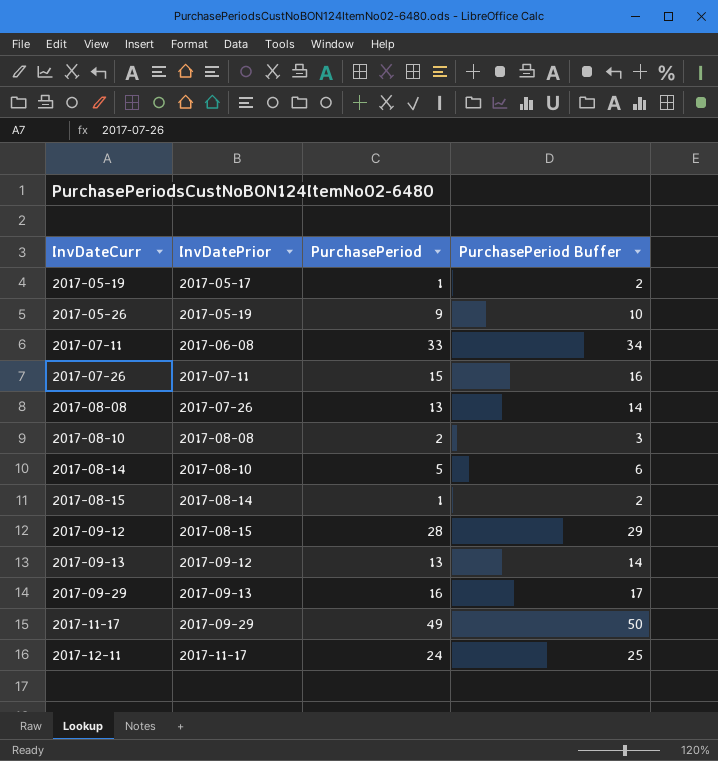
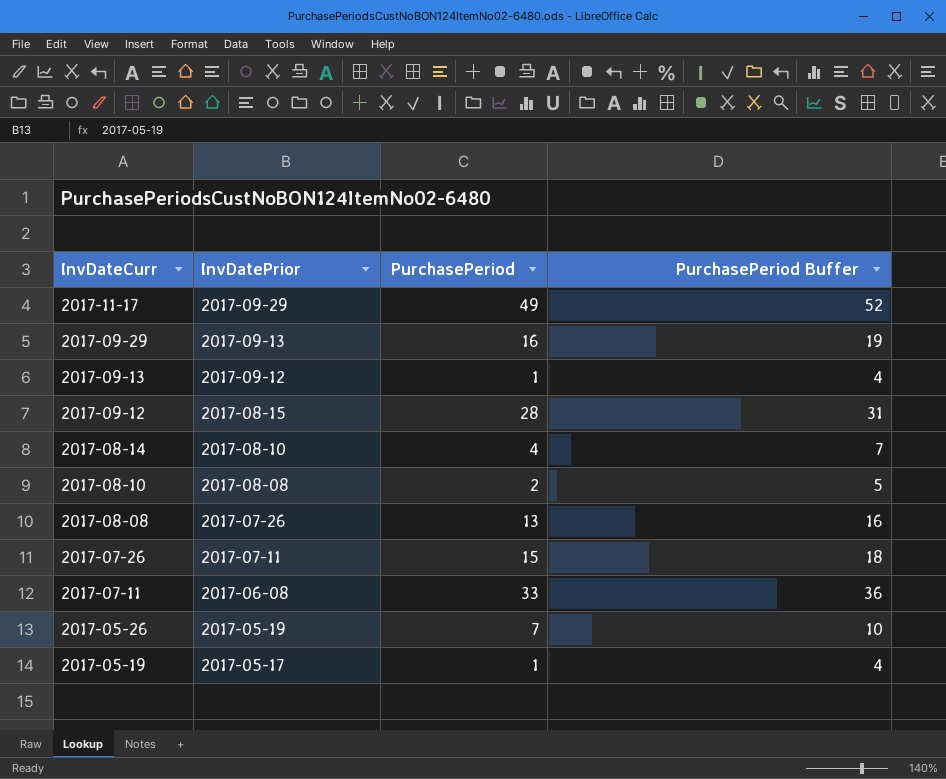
row order: InvDateCurr ascending -> InvDateCurr descending
column PurchasePeriod Buffer | formula: [PurchasePeriod] + 1 -> [PurchasePeriod] + 3
row 2017-08-15: 2017-08-14 | 1 | 2 -> none
row 2017-12-11: 2017-11-17 | 24 | 25 -> none
2017-09-13 | PurchasePeriod: 13 -> 1
2017-08-14 | PurchasePeriod: 5 -> 4
2017-05-26 | PurchasePeriod: 9 -> 7

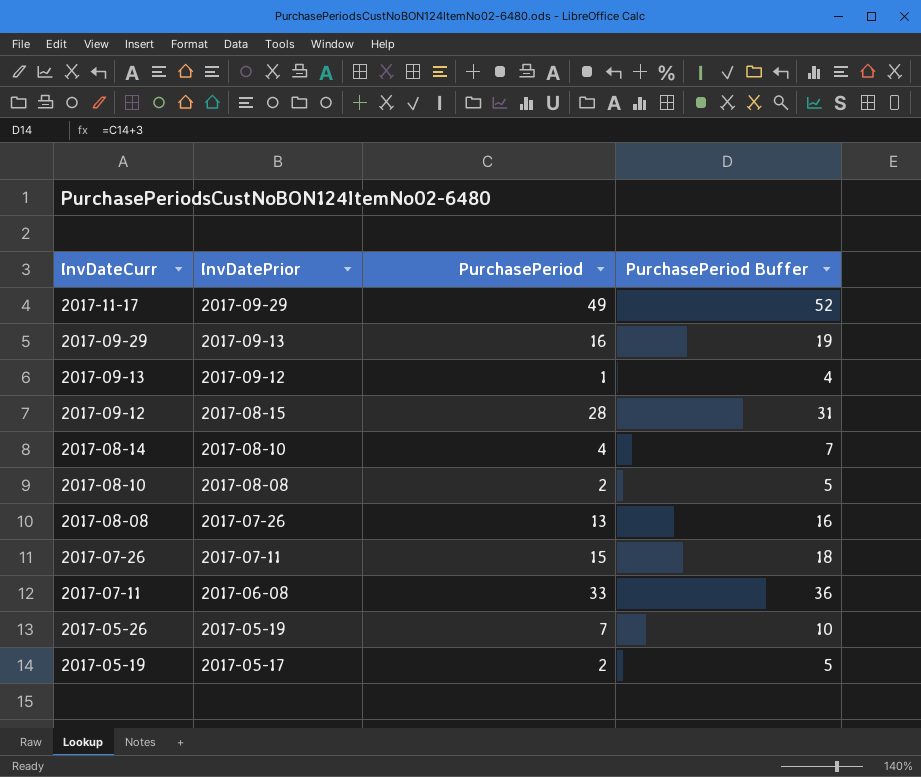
2017-05-19 | PurchasePeriod: 1 -> 2
2017-05-19 | PurchasePeriod Buffer: 4 -> 5

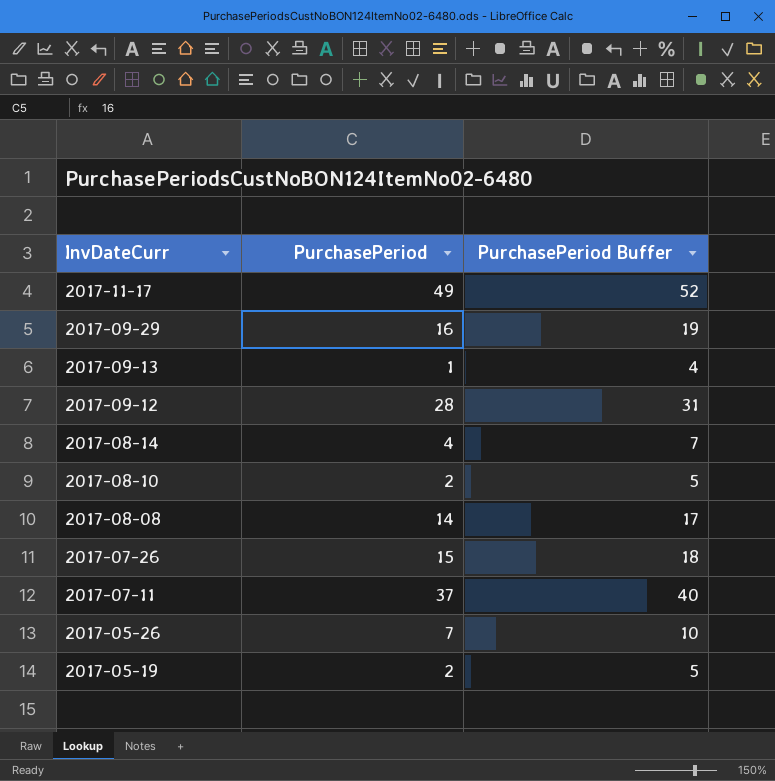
column InvDatePrior | position: 2 -> none
2017-08-08 | PurchasePeriod: 13 -> 14
2017-08-08 | PurchasePeriod Buffer: 16 -> 17
2017-07-11 | PurchasePeriod: 33 -> 37
2017-07-11 | PurchasePeriod Buffer: 36 -> 40

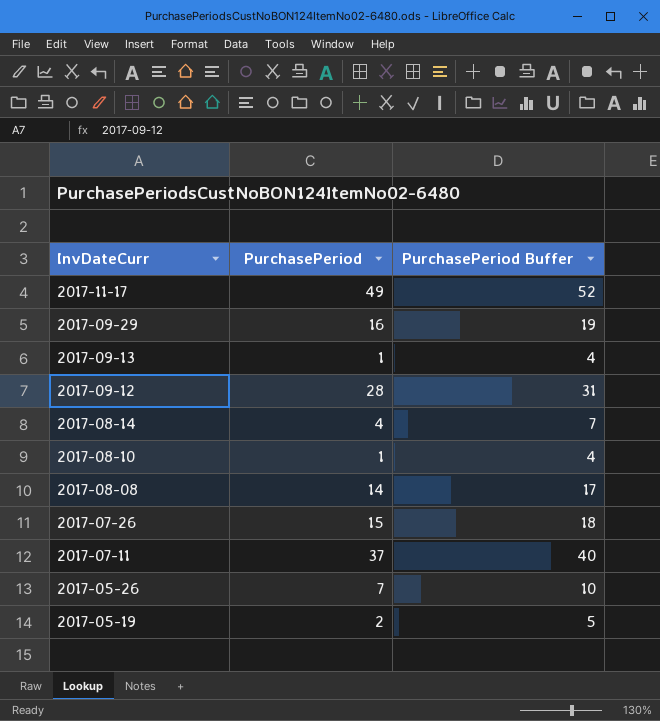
2017-08-10 | PurchasePeriod: 2 -> 1
2017-08-10 | PurchasePeriod Buffer: 5 -> 4

